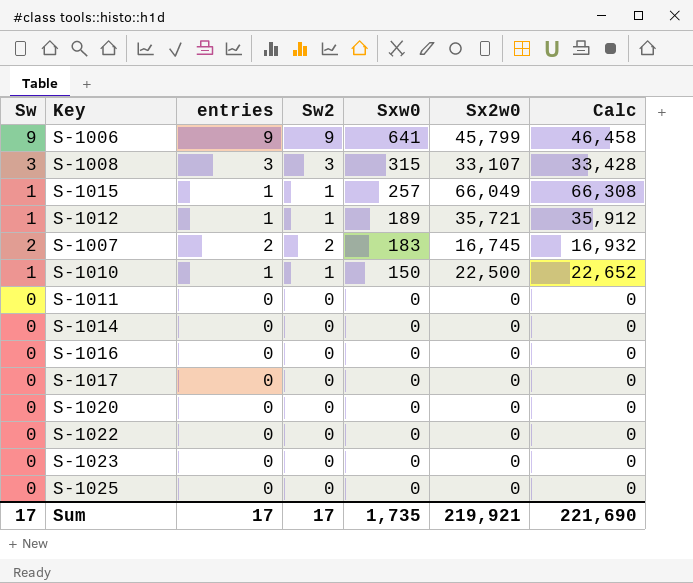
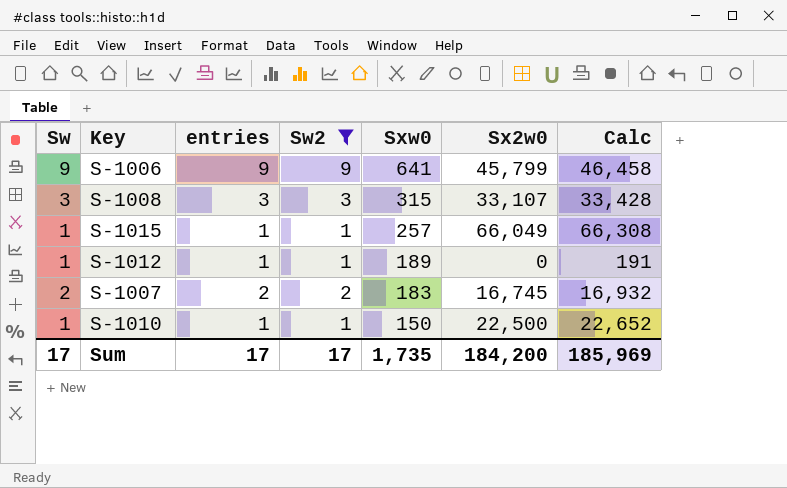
filter: none -> Sw2 != 0
S-1012 | Sx2w0: 35,721 -> 0
S-1012 | Calc: 35,912 -> 191
Sum | Sx2w0: 219,921 -> 184,200
Sum | Calc: 221,690 -> 185,969

